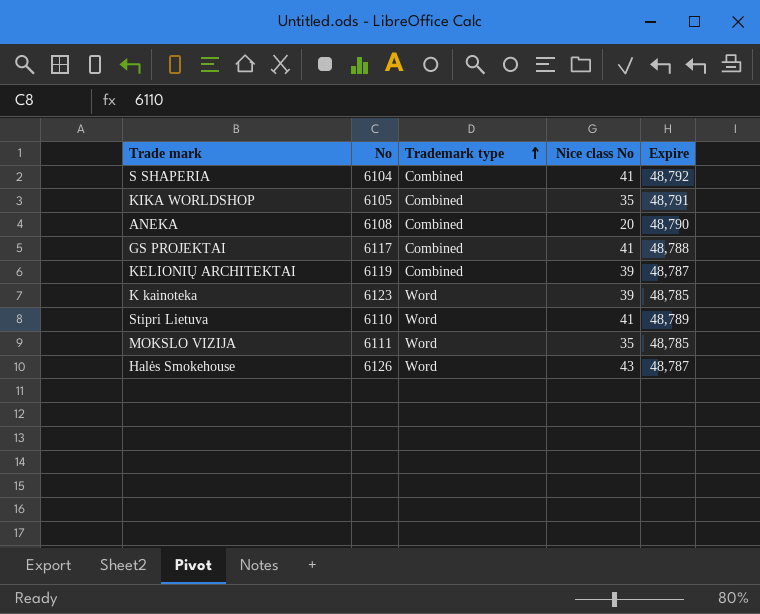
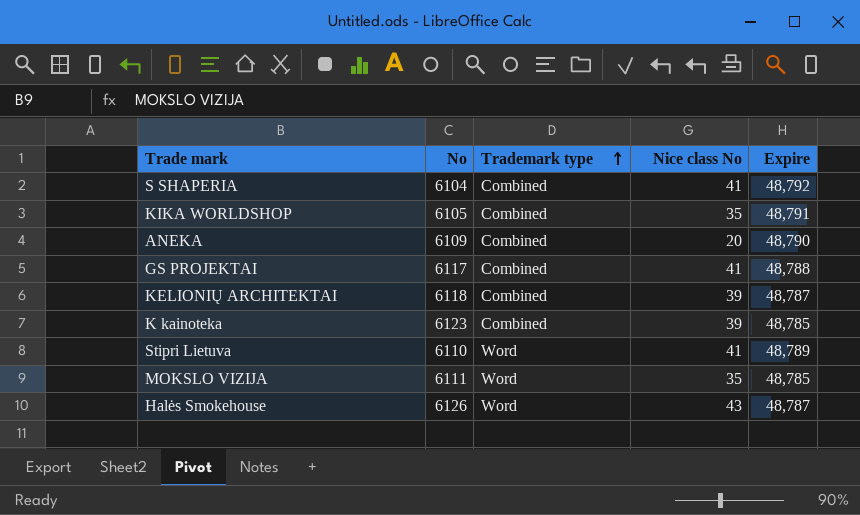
ANEKA | No: 6108 -> 6109
KELIONIŲ ARCHITEKTAI | No: 6119 -> 6118
K kainoteka | Trademark type: Word -> Combined

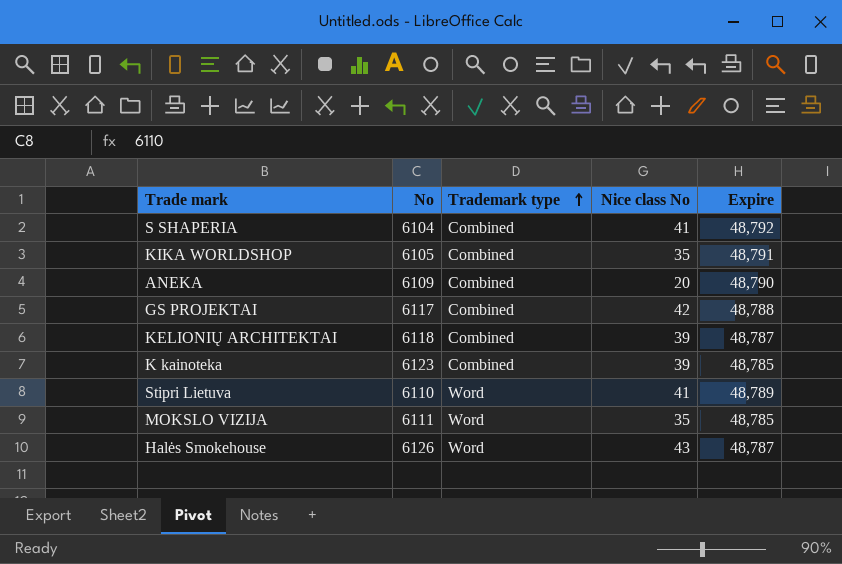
GS PROJEKTAI | Nice class No: 41 -> 42

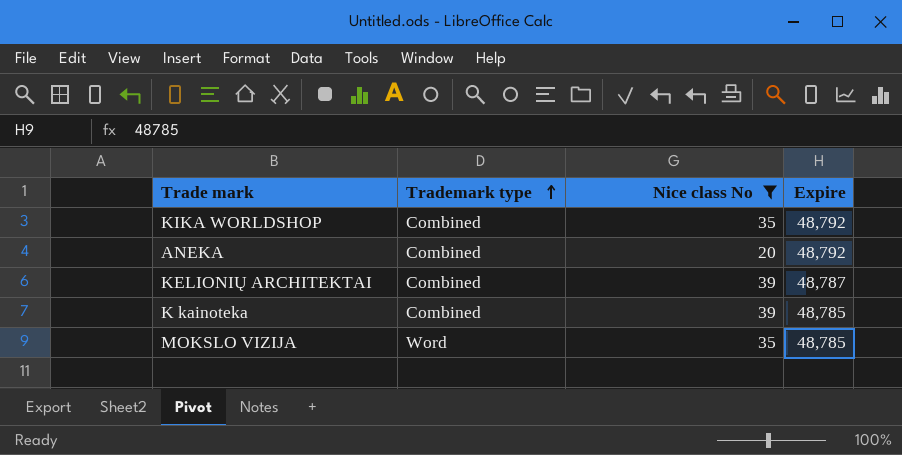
filter: none -> Nice class No <= 39
column No | position: 2 -> none
KIKA WORLDSHOP | Expire: 48,791 -> 48,792
ANEKA | Expire: 48,790 -> 48,792

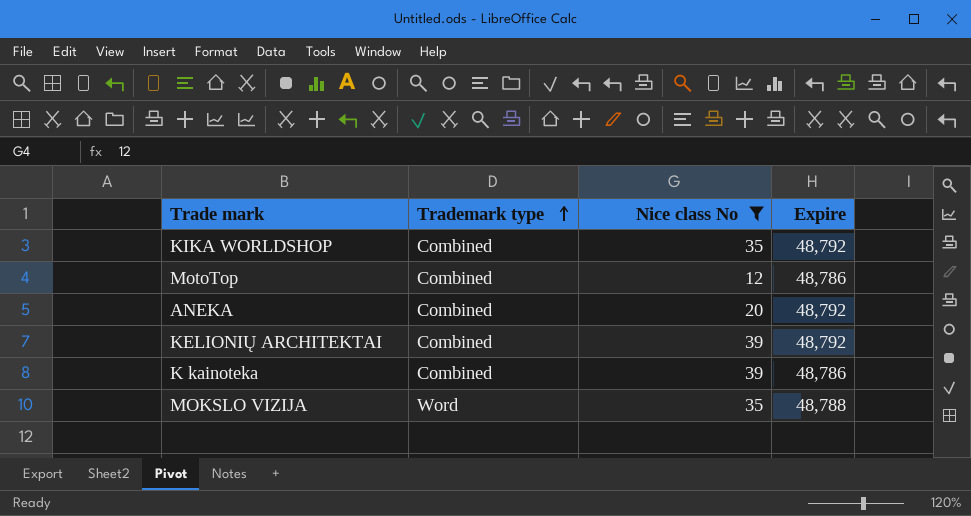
row MotoTop: none -> Combined | 12 | 48,786
KELIONIŲ ARCHITEKTAI | Expire: 48,787 -> 48,792
K kainoteka | Expire: 48,785 -> 48,786
MOKSLO VIZIJA | Expire: 48,785 -> 48,788

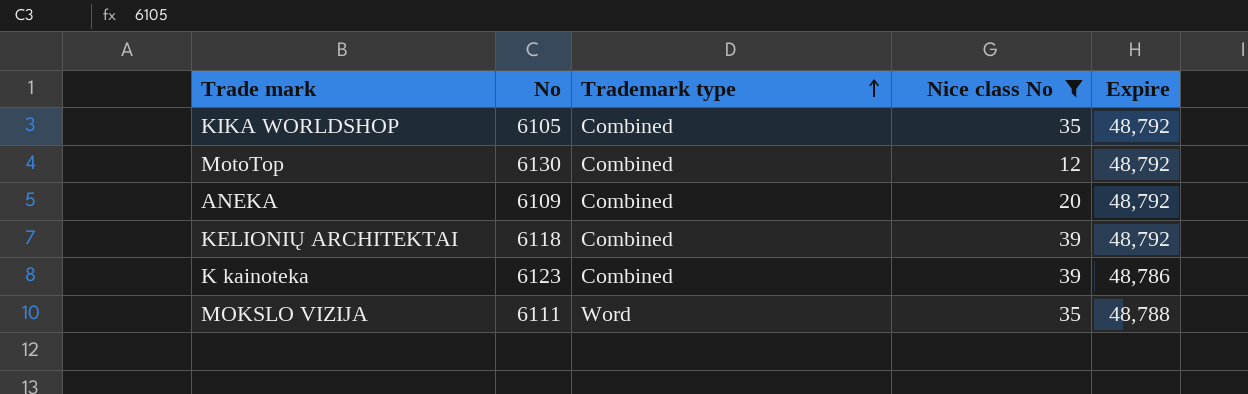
column No | position: none -> 2
MotoTop | Expire: 48,786 -> 48,792

